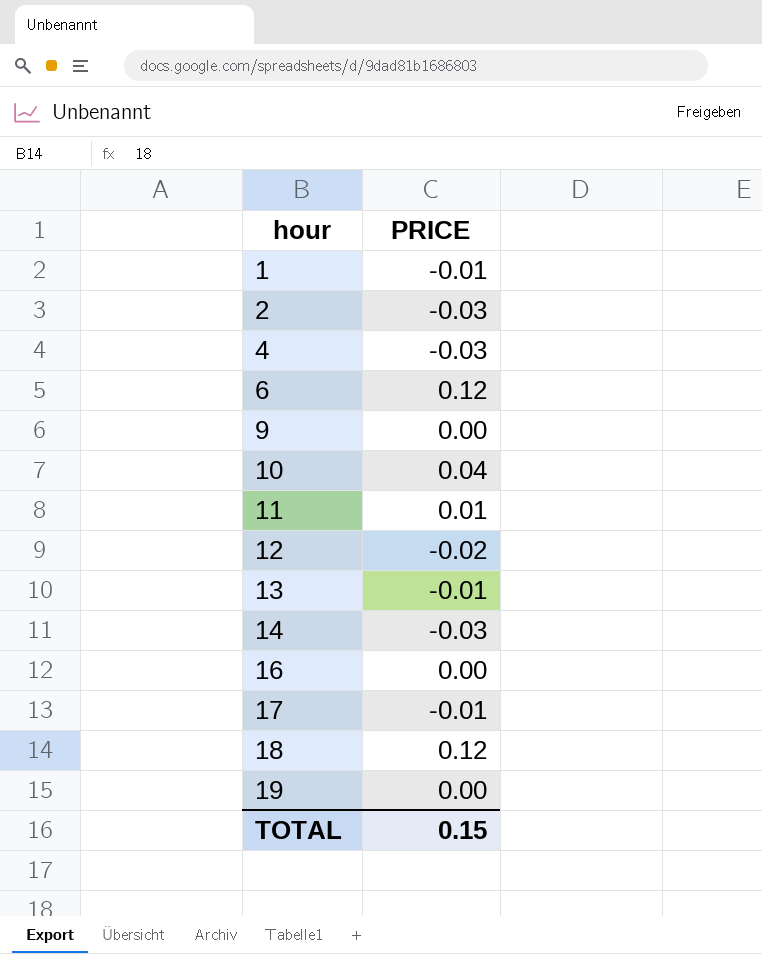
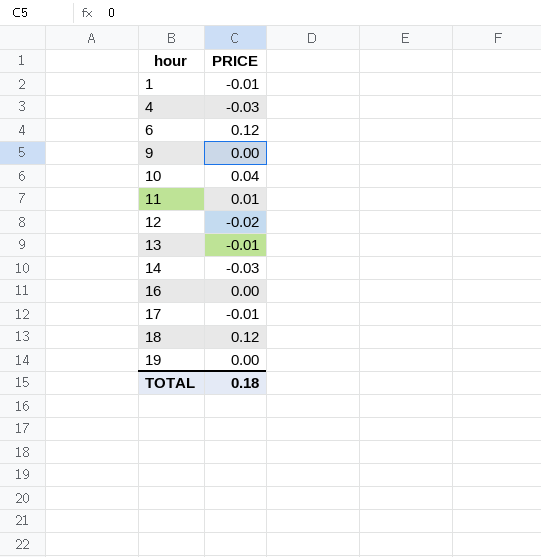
row 2: -0.03 -> none
TOTAL | PRICE: 0.15 -> 0.18

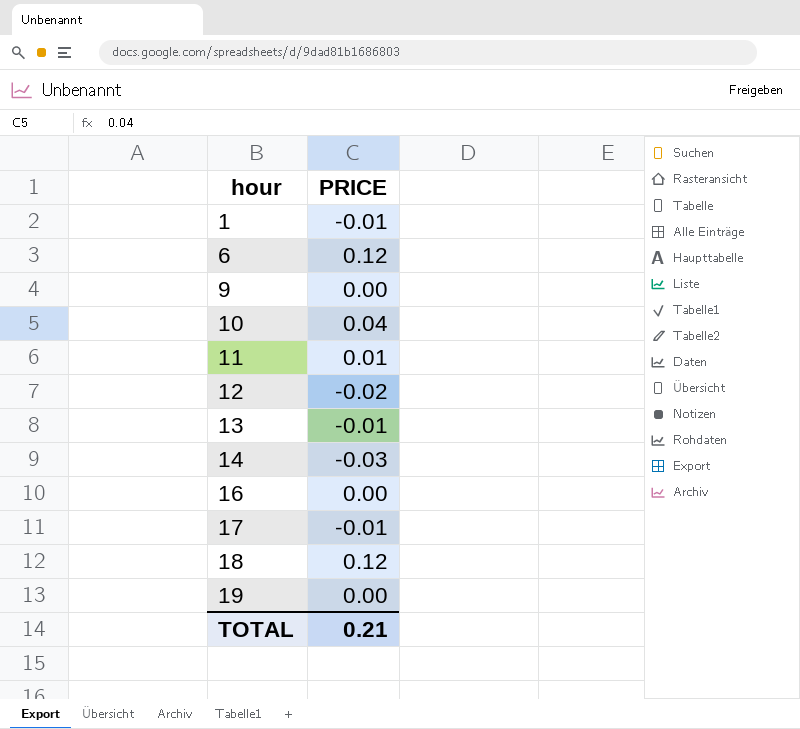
row 4: -0.03 -> none
TOTAL | PRICE: 0.18 -> 0.21

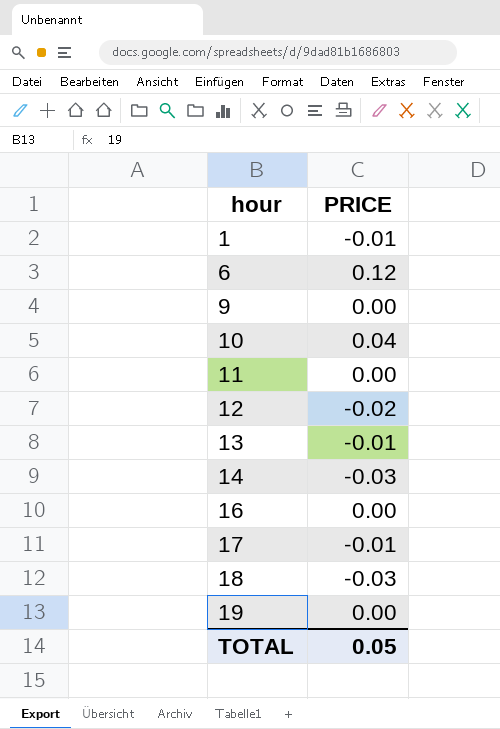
11 | PRICE: 0.01 -> 0.00
18 | PRICE: 0.12 -> -0.03
TOTAL | PRICE: 0.21 -> 0.05

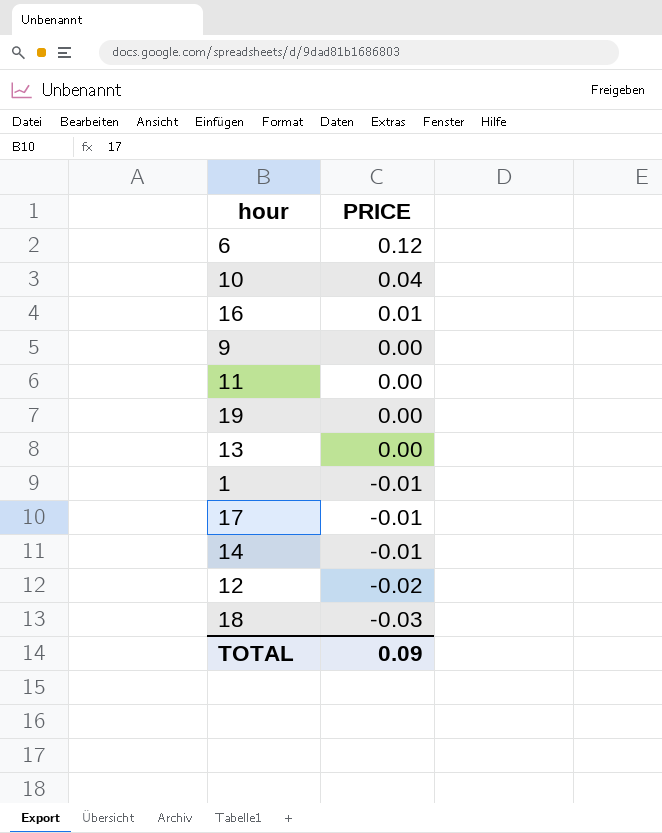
row order: hour ascending -> PRICE descending
16 | PRICE: 0.00 -> 0.01
13 | PRICE: -0.01 -> 0.00
14 | PRICE: -0.03 -> -0.01
TOTAL | PRICE: 0.05 -> 0.09

